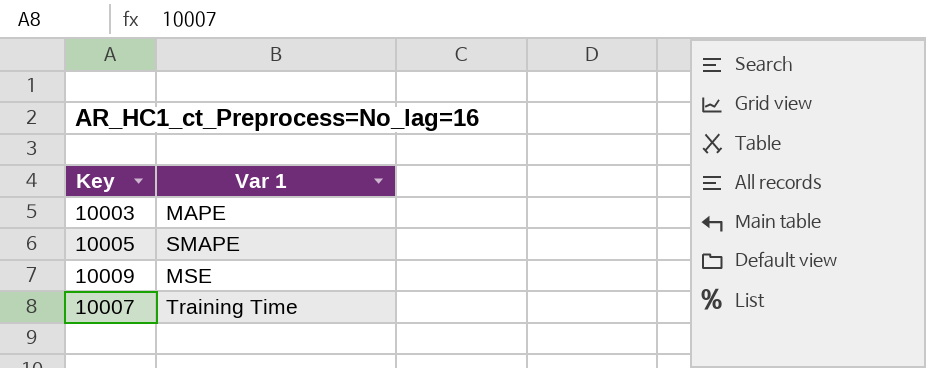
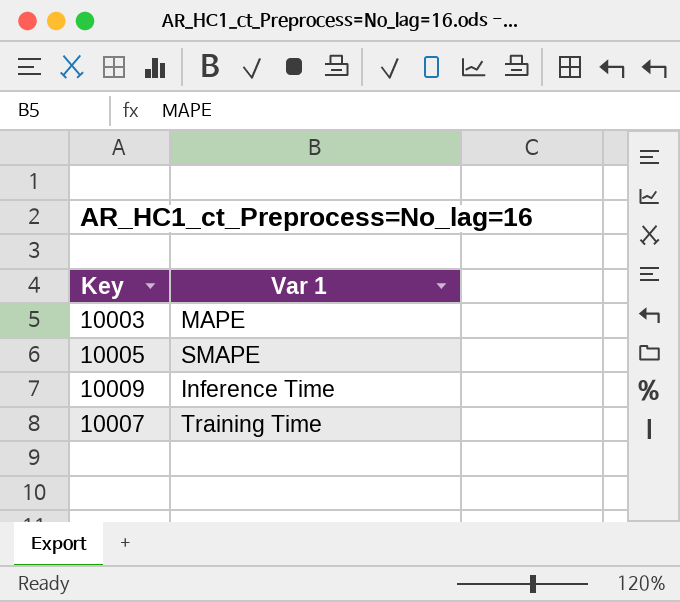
10009 | Var 1: MSE -> Inference Time

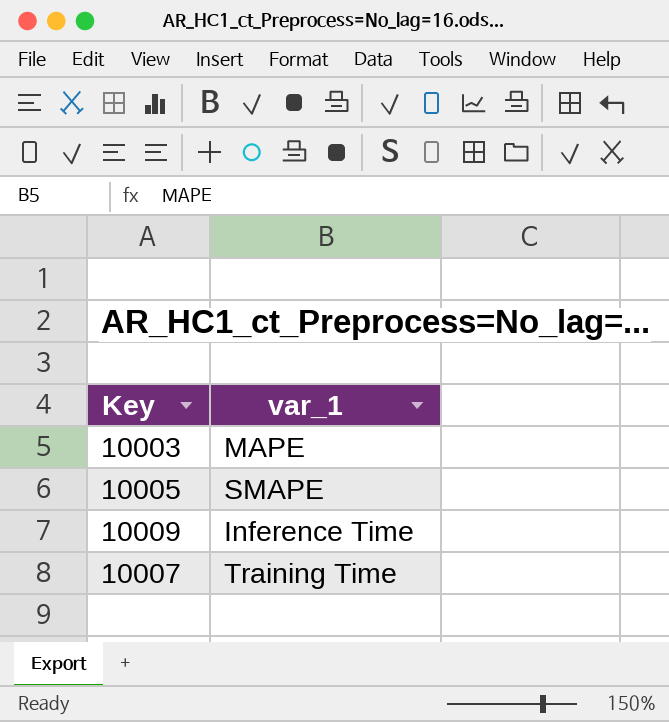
column name: Var 1 -> var_1

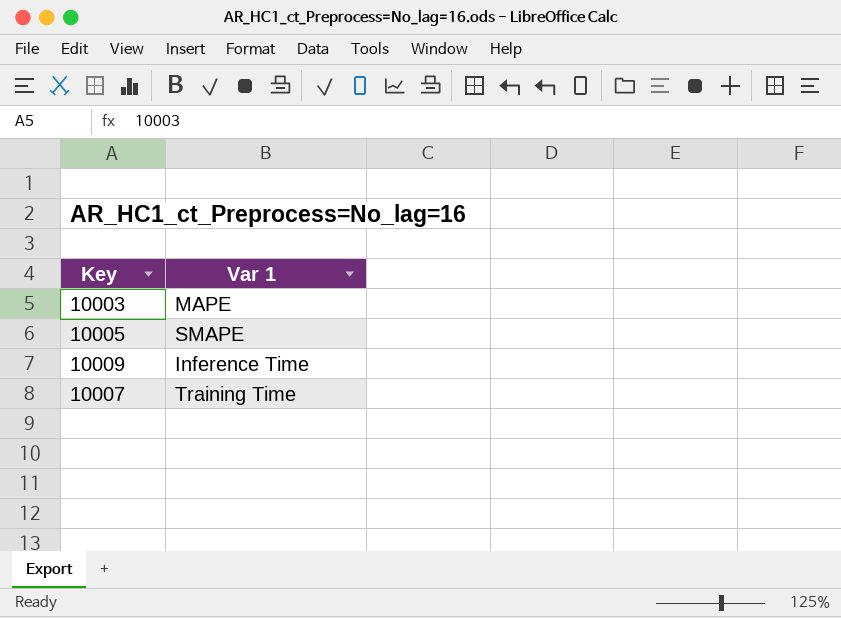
column name: var_1 -> Var 1

